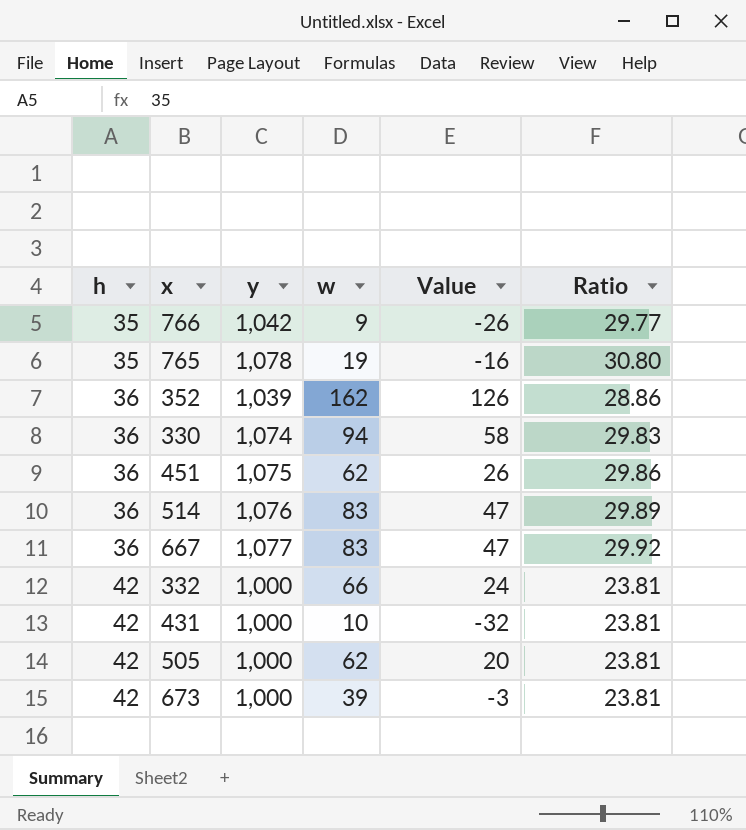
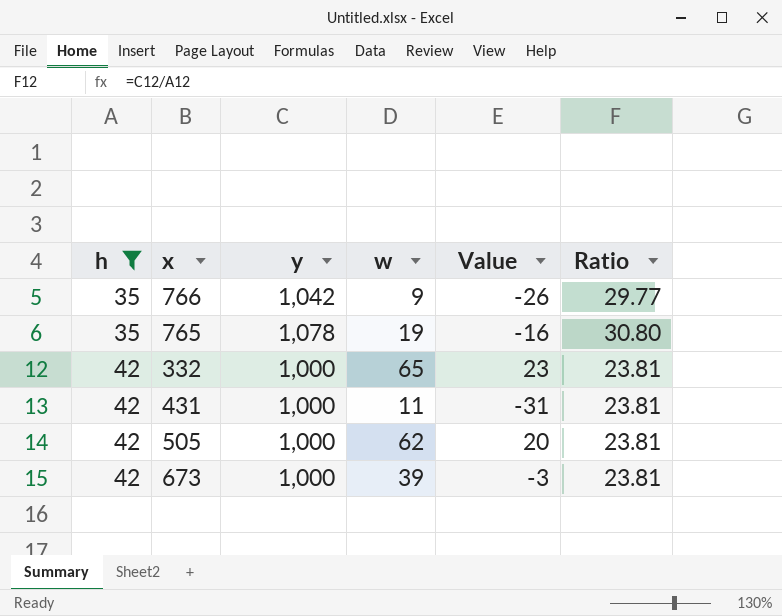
filter: none -> h != 36
332 | w: 66 -> 65
332 | Value: 24 -> 23
431 | w: 10 -> 11
431 | Value: -32 -> -31

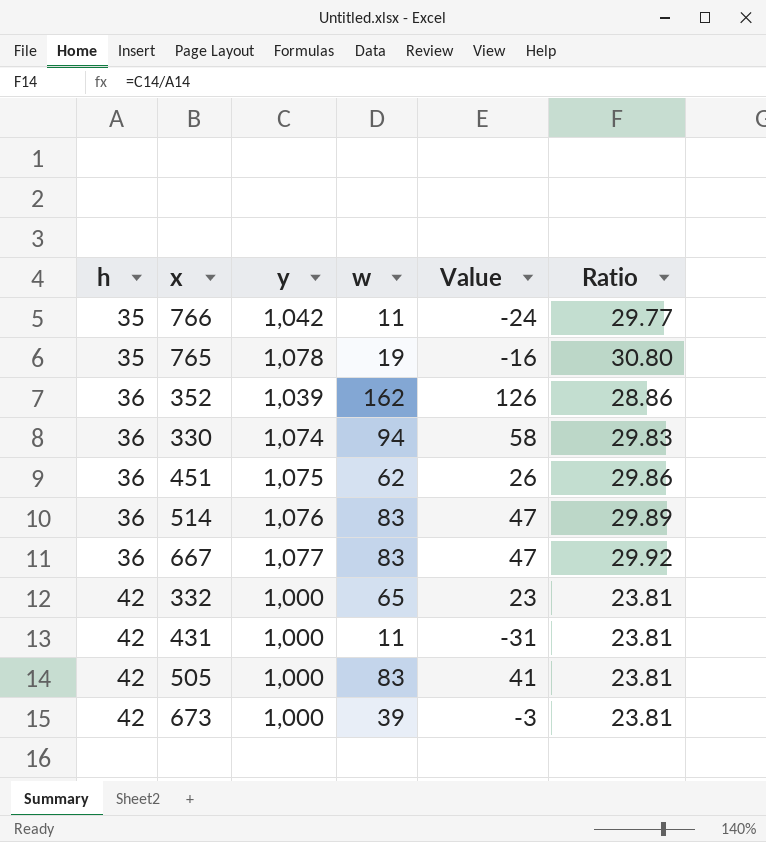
filter: h != 36 -> none
766 | w: 9 -> 11
766 | Value: -26 -> -24
505 | w: 62 -> 83
505 | Value: 20 -> 41

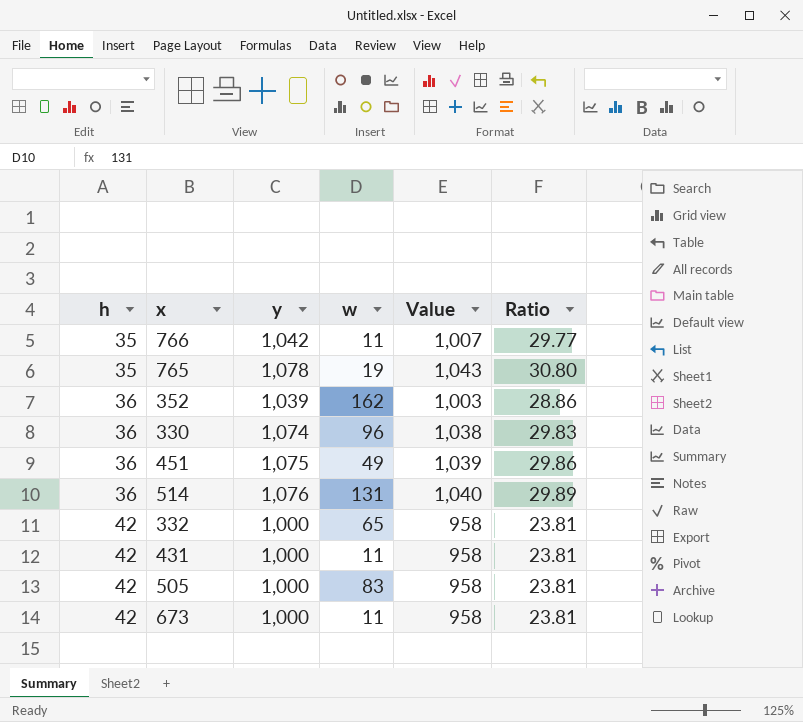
column Value | formula: [w] - [h] -> [y] - [h]
row 667: 36 | 1,077 | 83 | 47 | 29.92 -> none
330 | w: 94 -> 96
451 | w: 62 -> 49
514 | w: 83 -> 131
673 | w: 39 -> 11

